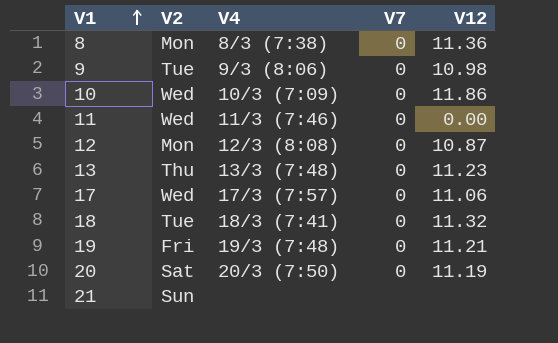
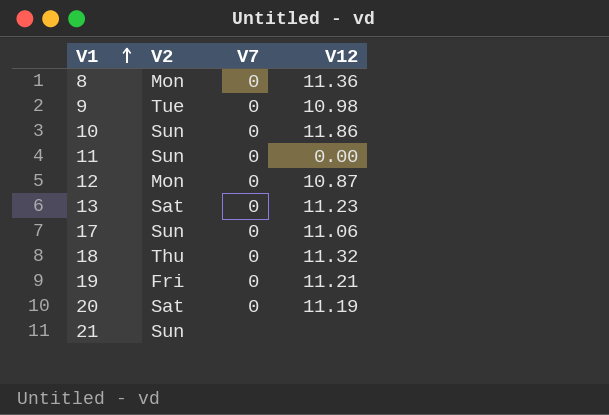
column V4 | position: 3 -> none
10 | V2: Wed -> Sun
11 | V2: Wed -> Sun
13 | V2: Thu -> Sat
17 | V2: Wed -> Sun
18 | V2: Tue -> Thu

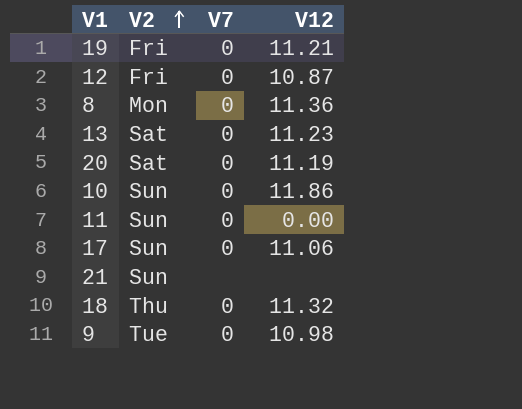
row order: V1 ascending -> V2 ascending
12 | V2: Mon -> Fri

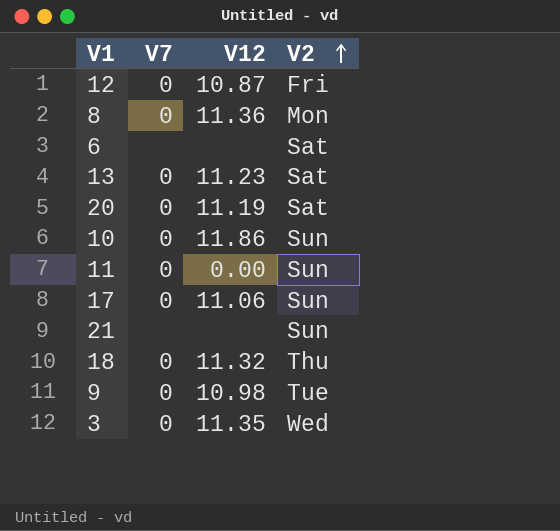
column V2 | position: 2 -> 4
row 19: Fri | 0 | 11.21 -> none
row 6: none -> none | none | Sat
row 3: none -> 0 | 11.35 | Wed

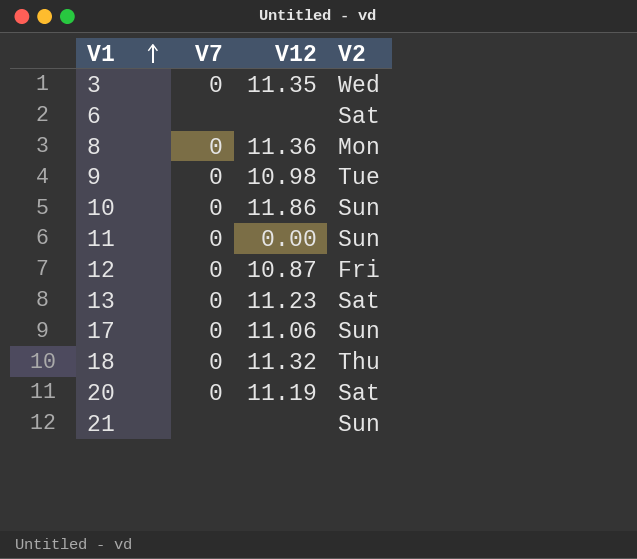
row order: V2 ascending -> V1 ascending

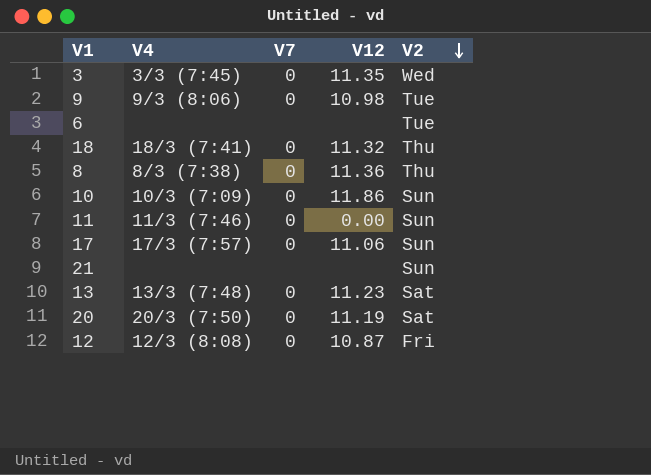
row order: V1 ascending -> V2 descending
column V4 | position: none -> 2
6 | V2: Sat -> Tue
8 | V2: Mon -> Thu

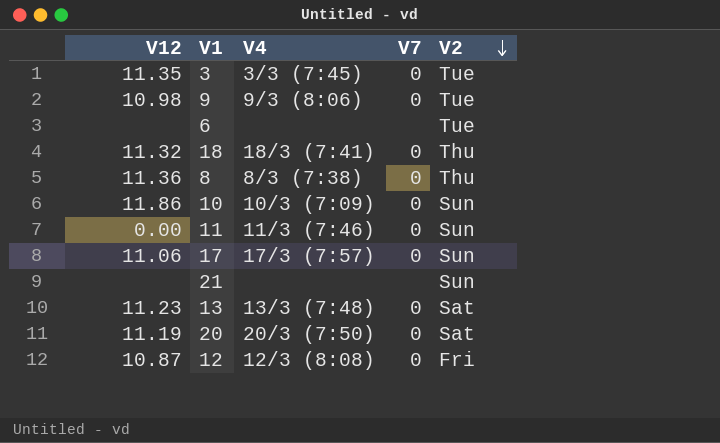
column V12 | position: 4 -> 1
3 | V2: Wed -> Tue

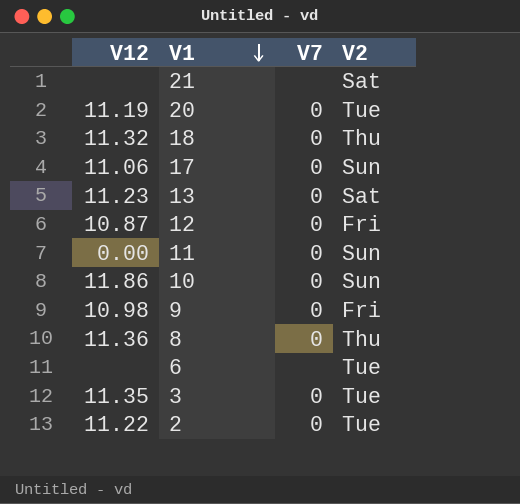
row order: V2 descending -> V1 descending
column V4 | position: 3 -> none
21 | V2: Sun -> Sat
20 | V2: Sat -> Tue
9 | V2: Tue -> Fri
row 2: none -> 11.22 | 0 | Tue

